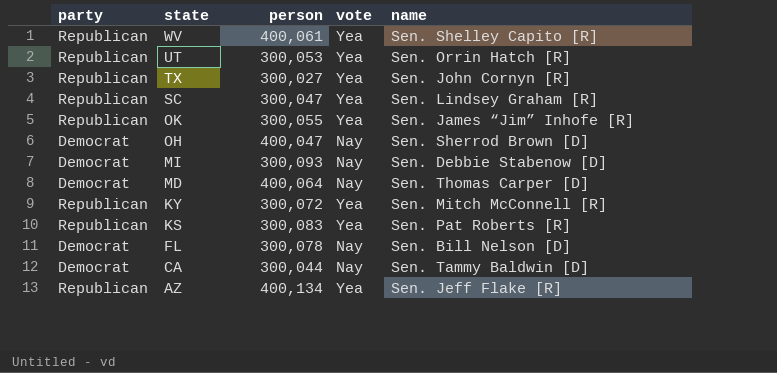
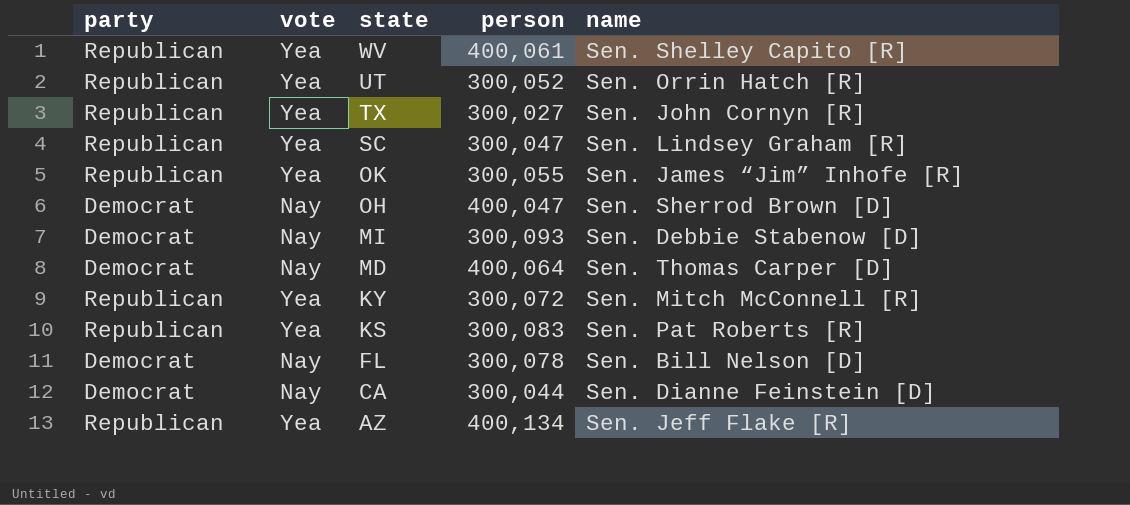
column vote | position: 4 -> 2
UT | person: 300,053 -> 300,052
CA | name: Sen. Tammy Baldwin [D] -> Sen. Dianne Feinstein [D]

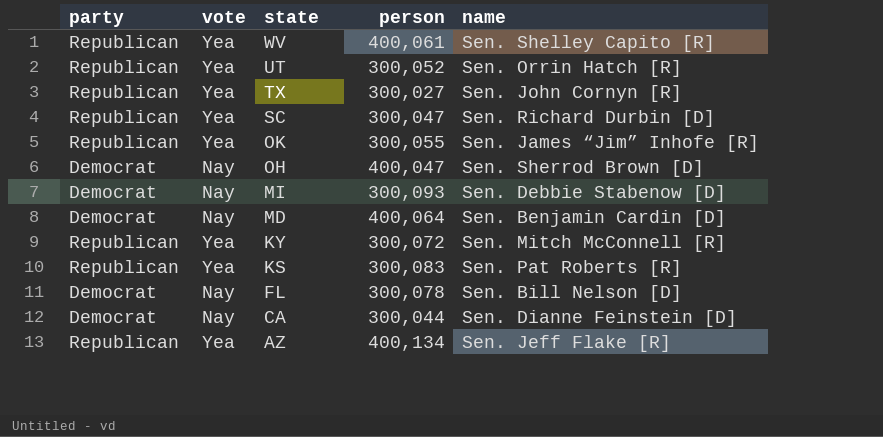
SC | name: Sen. Lindsey Graham [R] -> Sen. Richard Durbin [D]
MD | name: Sen. Thomas Carper [D] -> Sen. Benjamin Cardin [D]

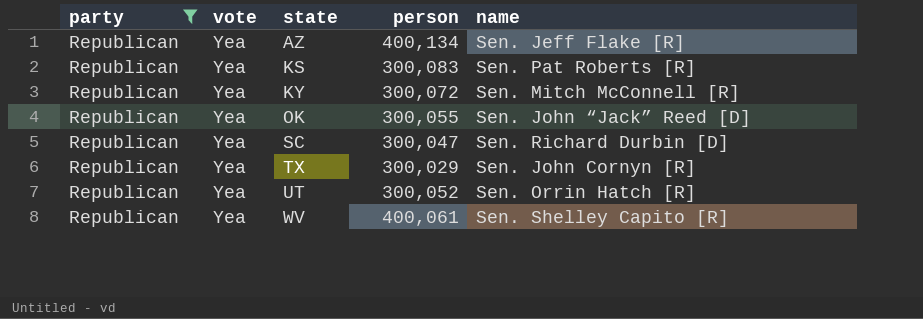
filter: none -> party = Republican
row order: state descending -> state ascending
OK | name: Sen. James “Jim” Inhofe [R] -> Sen. John “Jack” Reed [D]
TX | person: 300,027 -> 300,029

